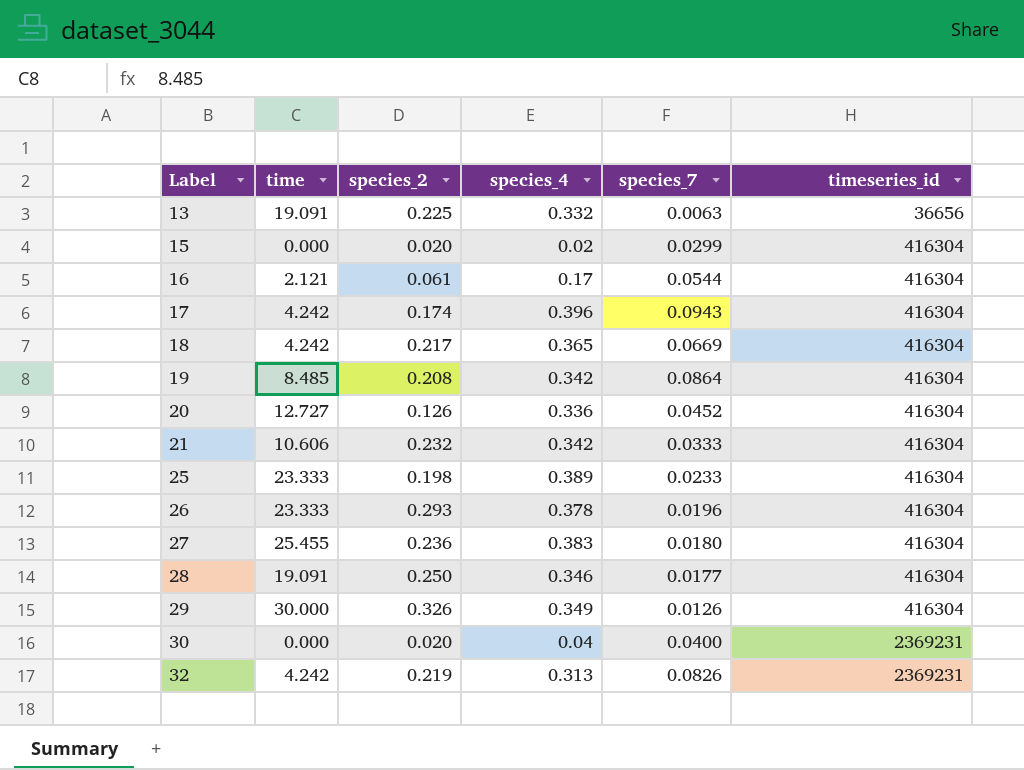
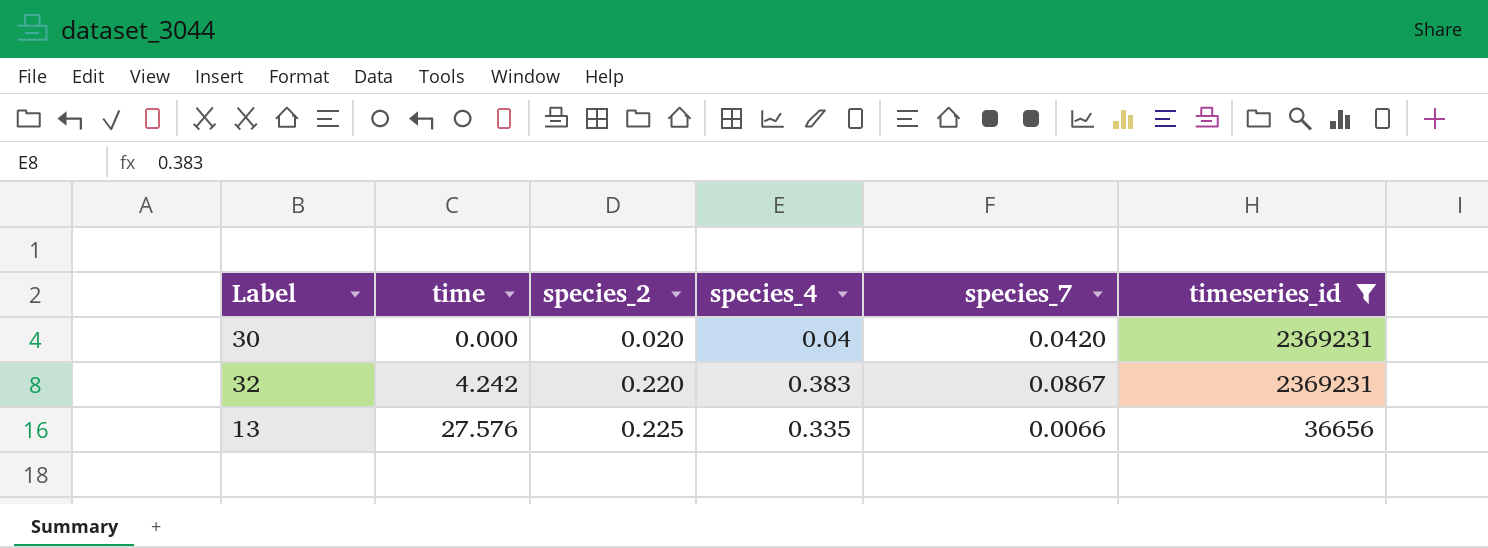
filter: none -> timeseries_id != 416304
row order: Label ascending -> time ascending
30 | species_7: 0.0400 -> 0.0420
32 | species_2: 0.219 -> 0.220
32 | species_4: 0.313 -> 0.383
32 | species_7: 0.0826 -> 0.0867
13 | time: 19.091 -> 27.576
13 | species_4: 0.332 -> 0.335
13 | species_7: 0.0063 -> 0.0066

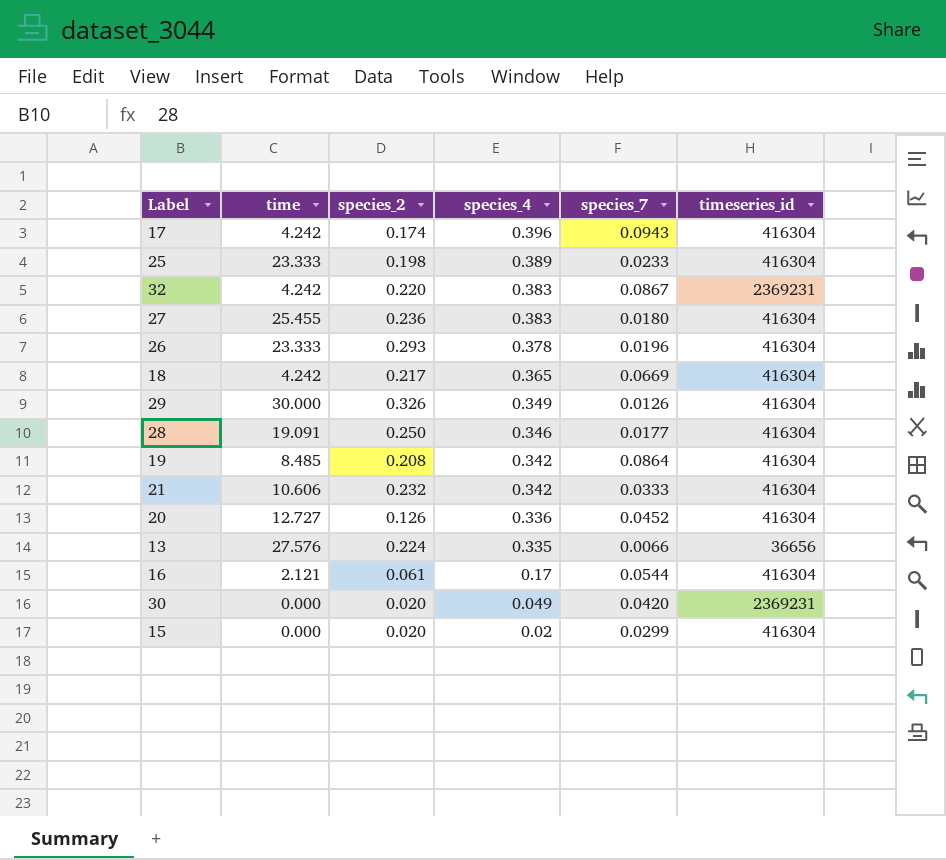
filter: timeseries_id != 416304 -> none
row order: time ascending -> species_4 descending
13 | species_2: 0.225 -> 0.224
30 | species_4: 0.04 -> 0.049

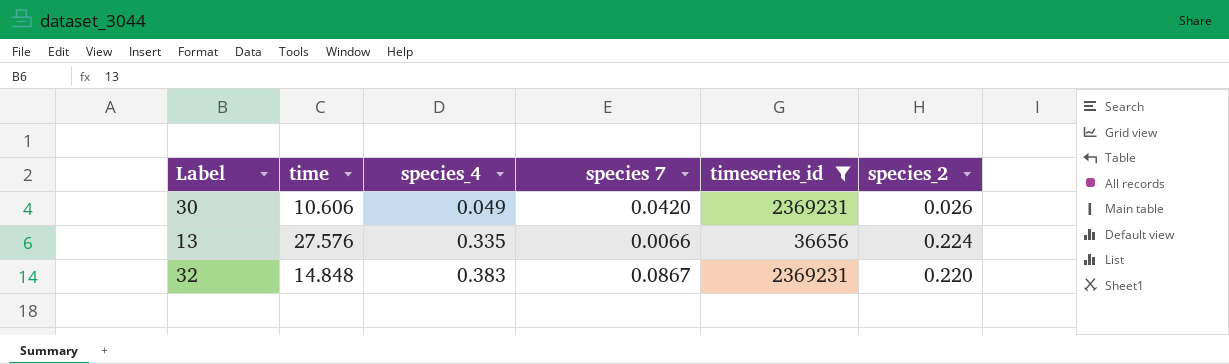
filter: none -> timeseries_id != 416304
row order: species_4 descending -> species_4 ascending
column name: species_7 -> species 7
column species_2 | position: 3 -> 6
30 | time: 0.000 -> 10.606
30 | species_2: 0.020 -> 0.026
32 | time: 4.242 -> 14.848

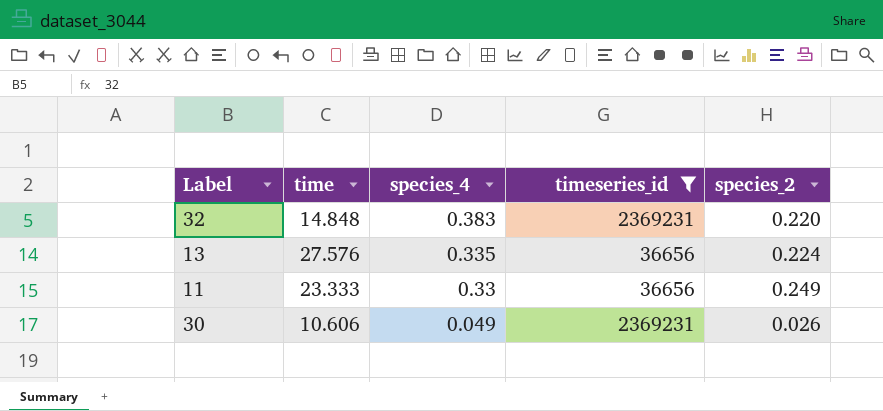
row order: species_4 ascending -> species_4 descending
column species 7 | position: 4 -> none
row 11: none -> 23.333 | 0.33 | 36656 | 0.249

